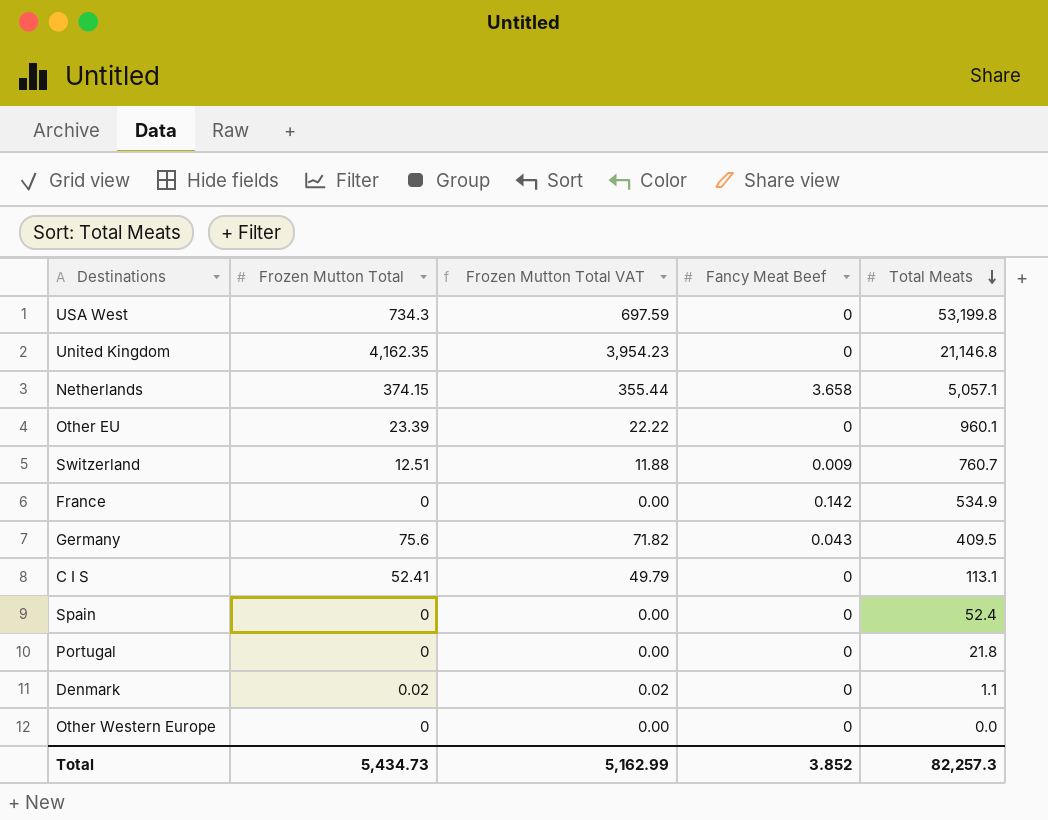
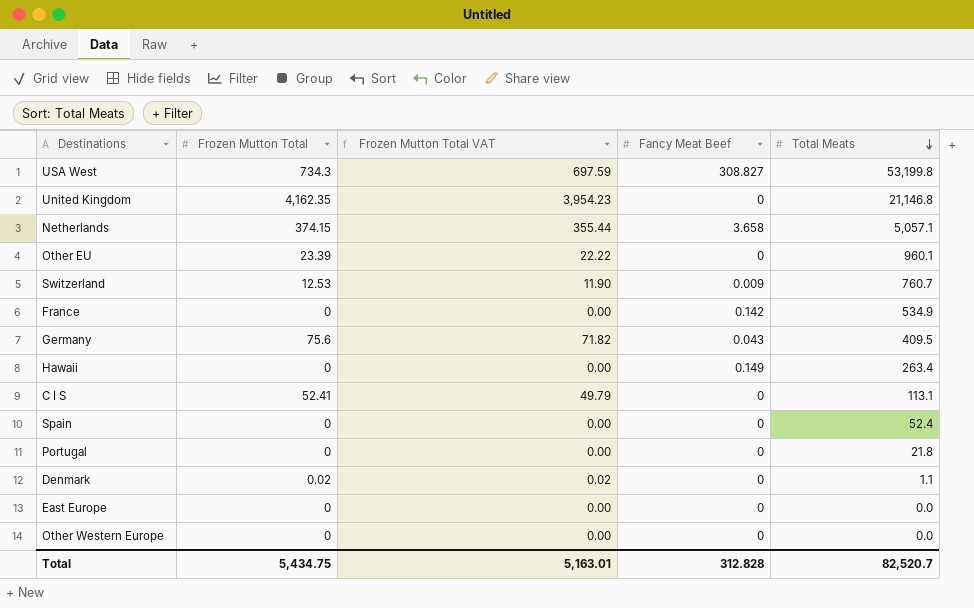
USA West | Fancy Meat Beef: 0 -> 308.827
Switzerland | Frozen Mutton Total: 12.51 -> 12.53
Switzerland | Frozen Mutton Total VAT: 11.88 -> 11.90
row Hawaii: none -> 0 | 0.00 | 0.149 | 263.4
row East Europe: none -> 0 | 0.00 | 0 | 0.0
Total | Frozen Mutton Total: 5,434.73 -> 5,434.75
Total | Frozen Mutton Total VAT: 5,162.99 -> 5,163.01
Total | Fancy Meat Beef: 3.852 -> 312.828
Total | Total Meats: 82,257.3 -> 82,520.7

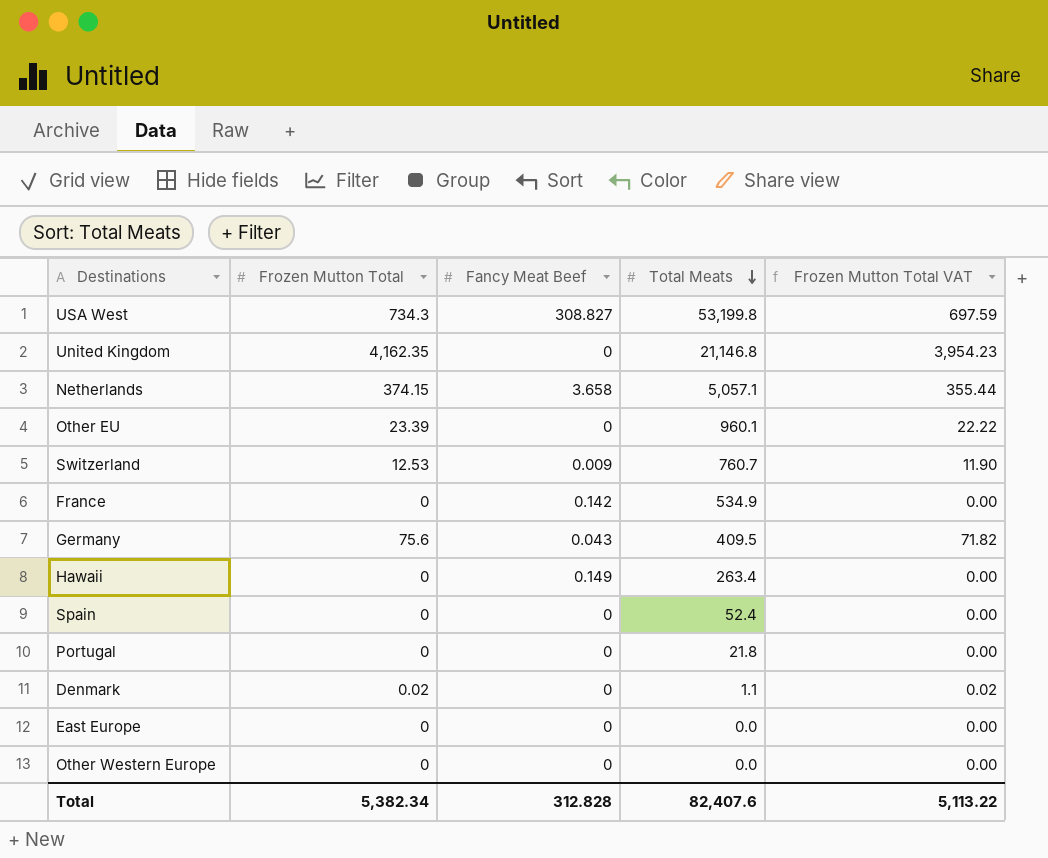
column Frozen Mutton Total VAT | position: 3 -> 5
row C I S: 52.41 | 49.79 | 0 | 113.1 -> none
Total | Frozen Mutton Total: 5,434.75 -> 5,382.34
Total | Total Meats: 82,520.7 -> 82,407.6
Total | Frozen Mutton Total VAT: 5,163.01 -> 5,113.22

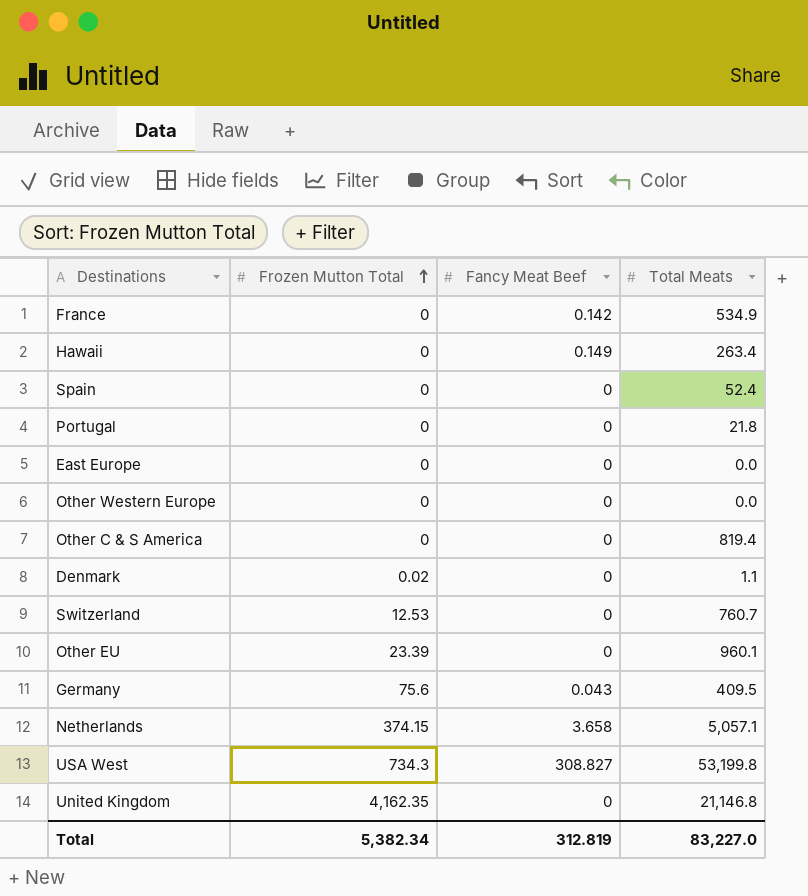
row order: Total Meats descending -> Frozen Mutton Total ascending
column Frozen Mutton Total VAT | formula: [Frozen Mutton Total] * 0.95 -> none
row Other C & S America: none -> 0 | 0 | 819.4
Switzerland | Fancy Meat Beef: 0.009 -> 0
Total | Fancy Meat Beef: 312.828 -> 312.819
Total | Total Meats: 82,407.6 -> 83,227.0

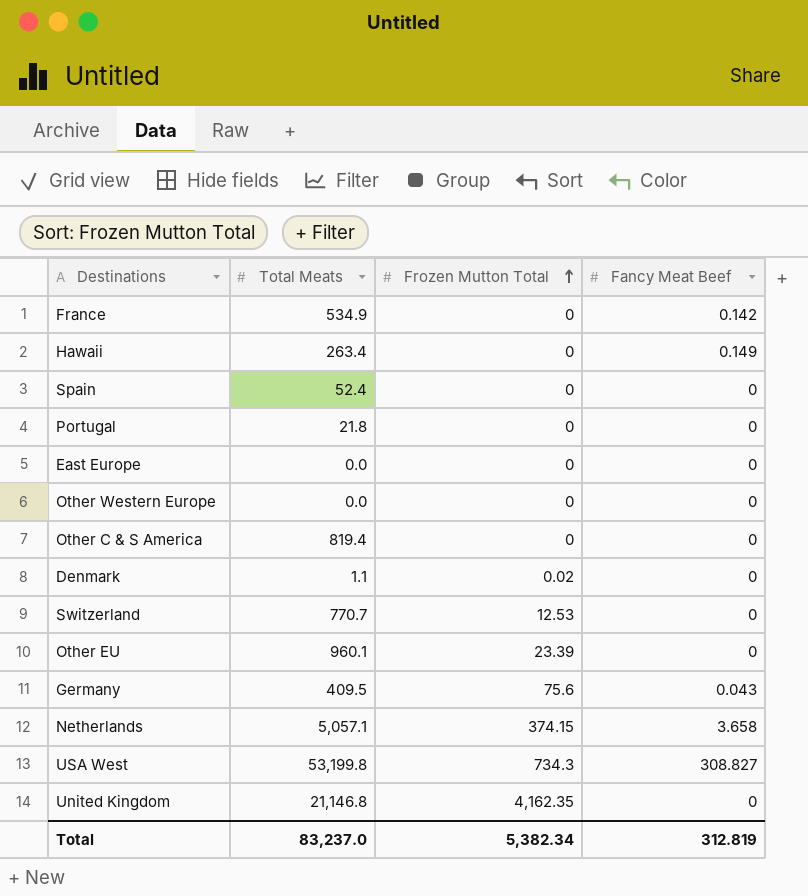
column Total Meats | position: 4 -> 2
Switzerland | Total Meats: 760.7 -> 770.7
Total | Total Meats: 83,227.0 -> 83,237.0

